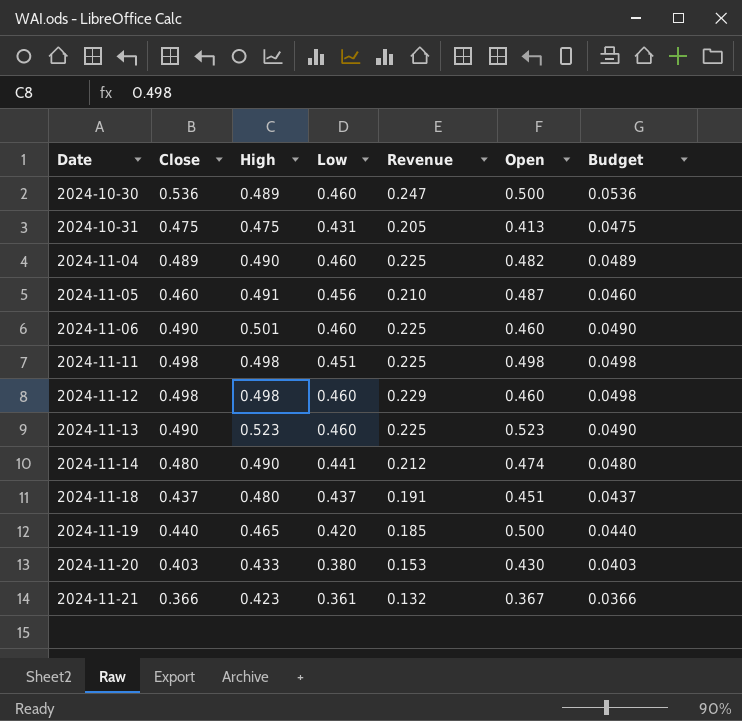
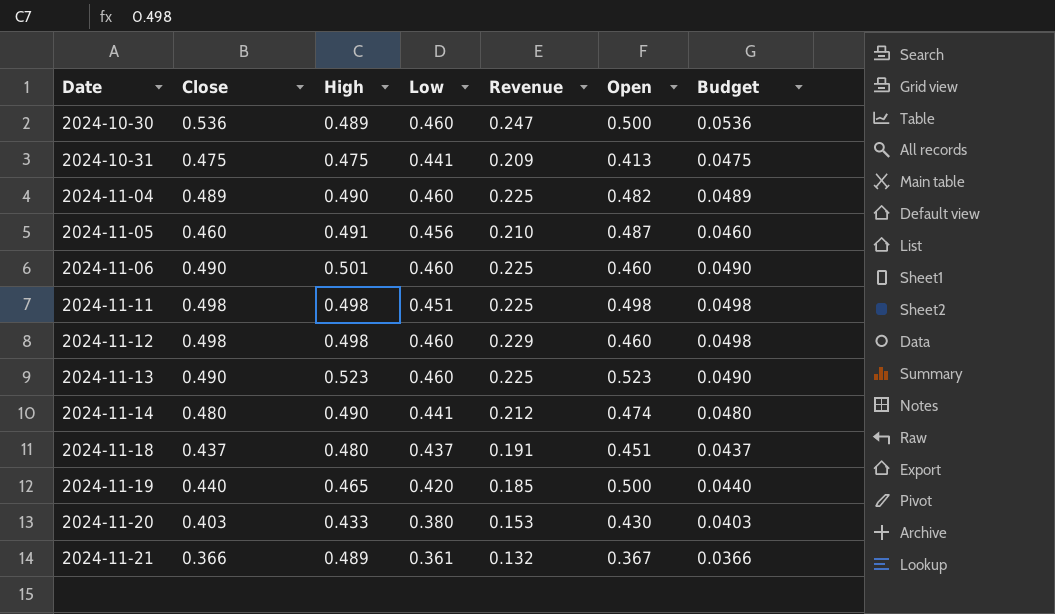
2024-10-31 | Low: 0.431 -> 0.441
2024-10-31 | Revenue: 0.205 -> 0.209
2024-11-21 | High: 0.423 -> 0.489

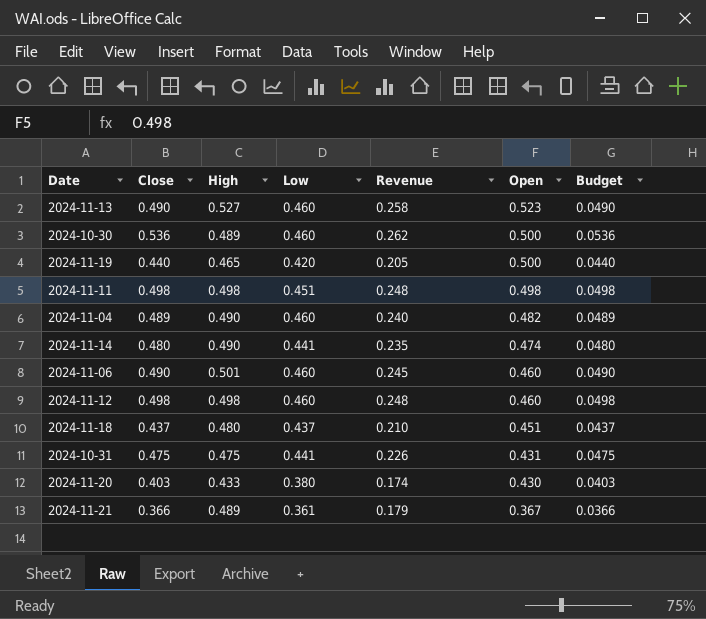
row order: Date ascending -> Open descending
column Revenue | formula: [Close] * [Low] -> [Close] * [High]
row 2024-11-05: 0.460 | 0.491 | 0.456 | 0.210 | 0.487 | 0.0460 -> none
2024-11-13 | High: 0.523 -> 0.527
2024-10-31 | Open: 0.413 -> 0.431

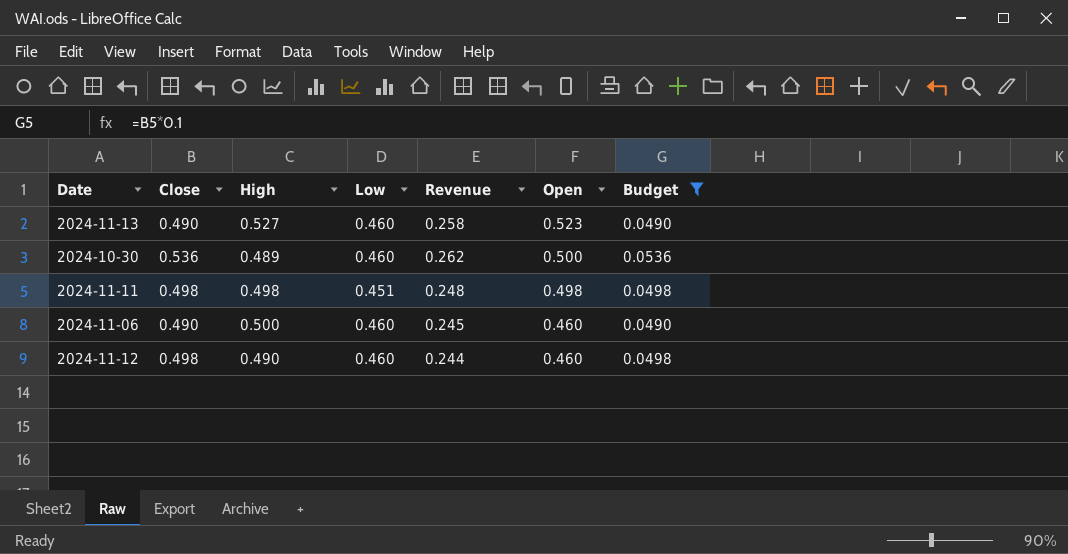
filter: none -> Budget >= 0.0490
2024-11-06 | High: 0.501 -> 0.500
2024-11-12 | High: 0.498 -> 0.490
2024-11-12 | Revenue: 0.248 -> 0.244

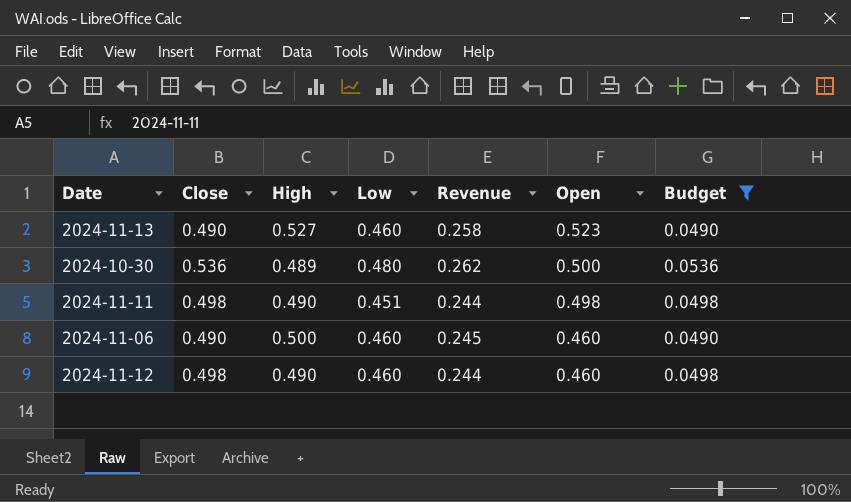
2024-10-30 | Low: 0.460 -> 0.480
2024-11-11 | High: 0.498 -> 0.490
2024-11-11 | Revenue: 0.248 -> 0.244

